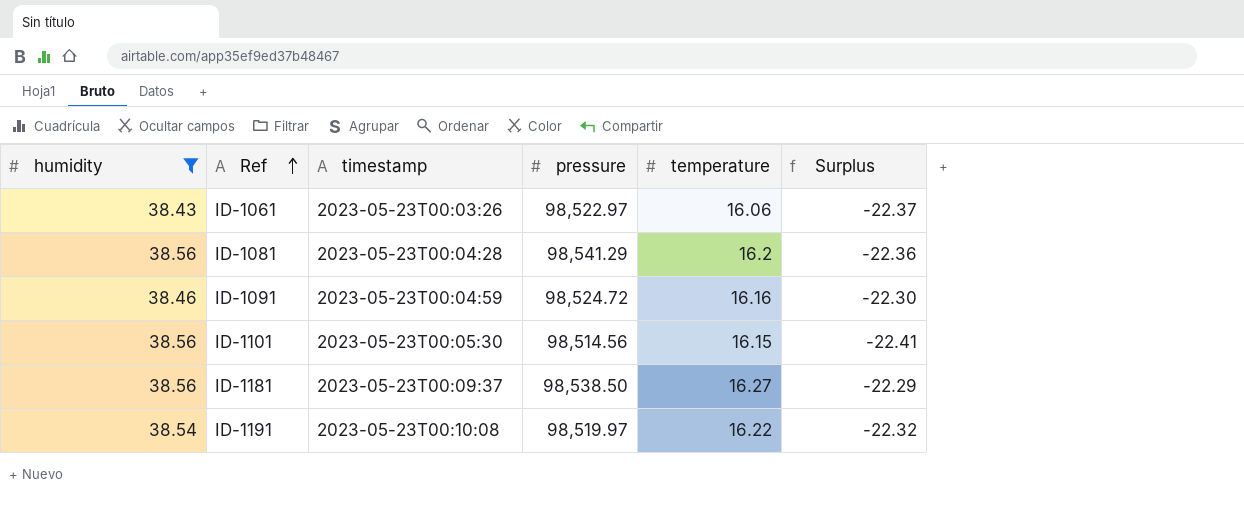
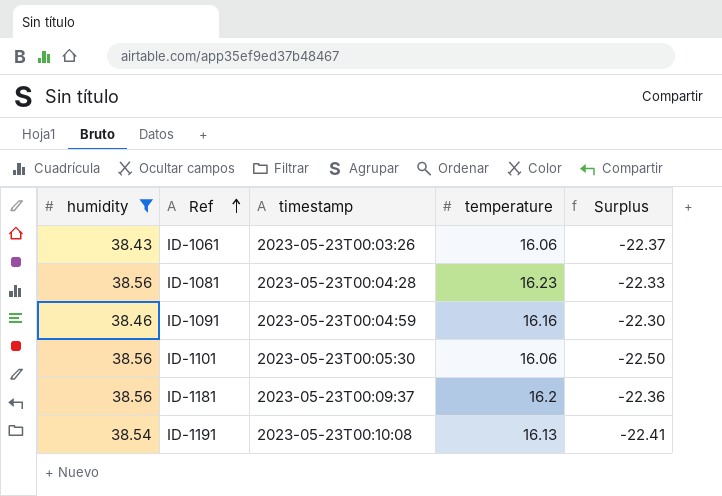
column pressure | position: 4 -> none
ID-1081 | temperature: 16.2 -> 16.23
ID-1081 | Surplus: -22.36 -> -22.33
ID-1101 | temperature: 16.15 -> 16.06
ID-1101 | Surplus: -22.41 -> -22.50
ID-1181 | temperature: 16.27 -> 16.2
ID-1181 | Surplus: -22.29 -> -22.36
ID-1191 | temperature: 16.22 -> 16.13
ID-1191 | Surplus: -22.32 -> -22.41

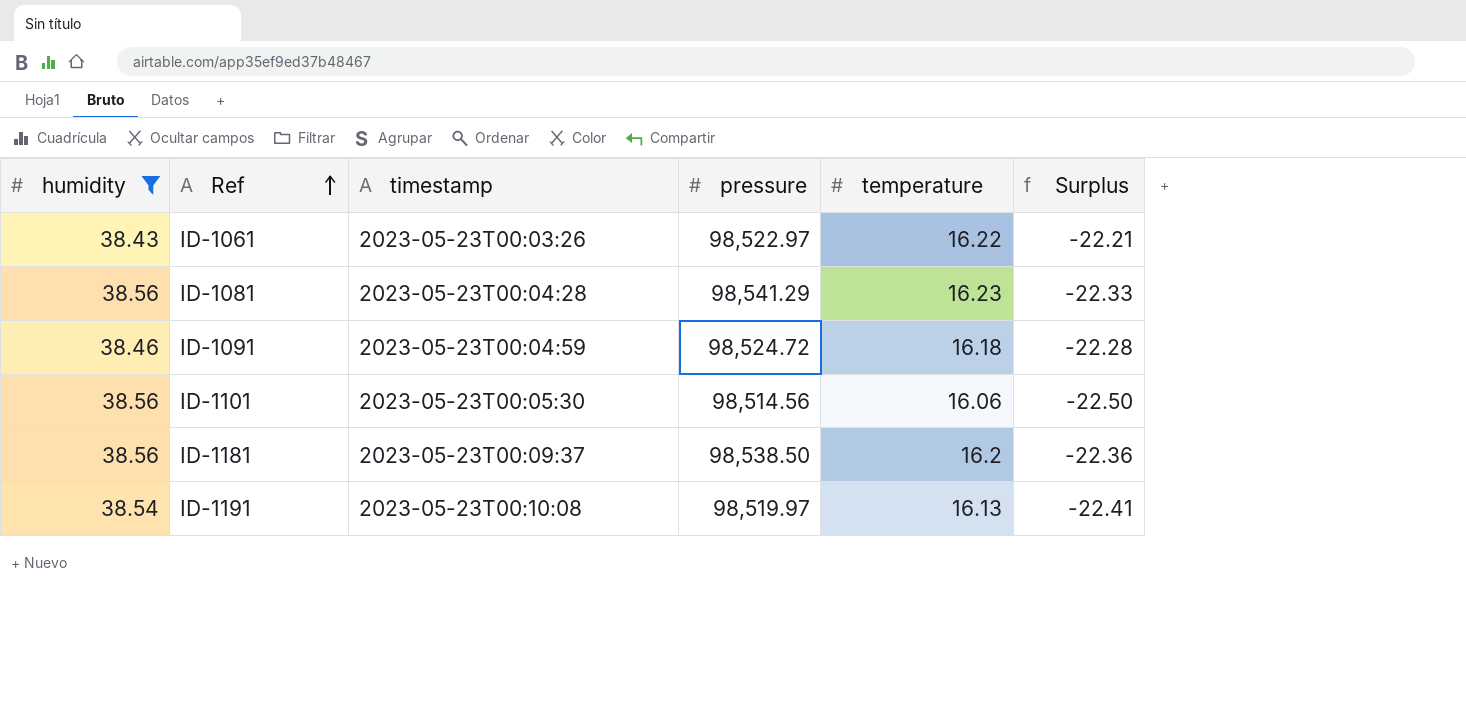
column pressure | position: none -> 4
ID-1061 | temperature: 16.06 -> 16.22
ID-1061 | Surplus: -22.37 -> -22.21
ID-1091 | temperature: 16.16 -> 16.18
ID-1091 | Surplus: -22.30 -> -22.28

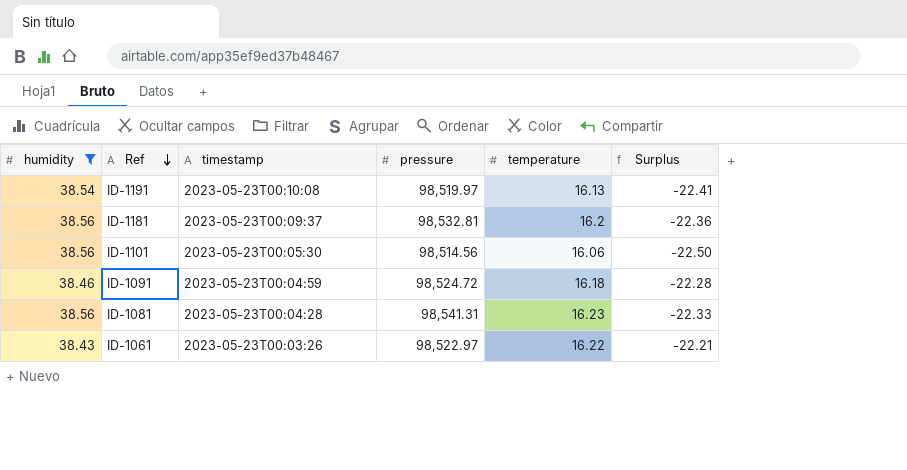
row order: Ref ascending -> Ref descending
ID-1181 | pressure: 98,538.50 -> 98,532.81
ID-1081 | pressure: 98,541.29 -> 98,541.31

